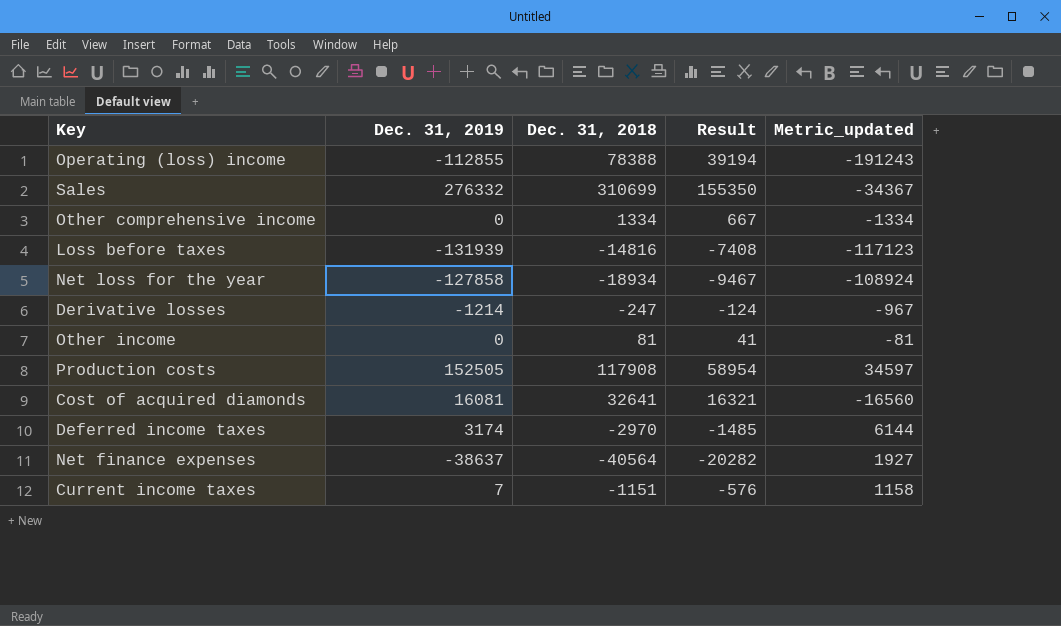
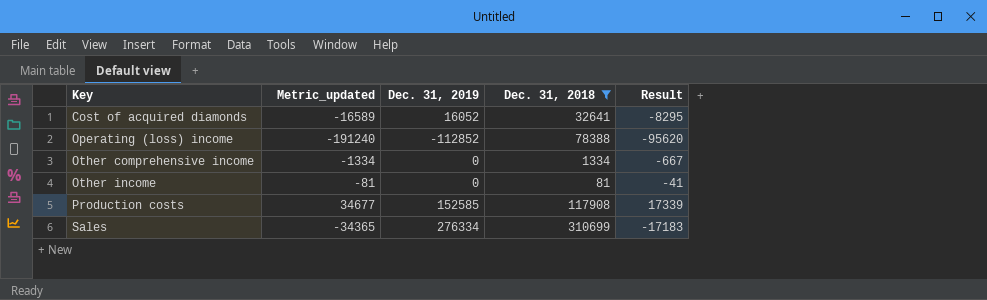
filter: none -> Dec. 31, 2018 >= 81
row order: none -> Key ascending
column Metric_updated | position: 5 -> 2
column Result | formula: [Dec. 31, 2018] * 0.5 -> [Metric_updated] * 0.5
Cost of acquired diamonds | Metric_updated: -16560 -> -16589
Cost of acquired diamonds | Dec. 31, 2019: 16081 -> 16052
Operating (loss) income | Metric_updated: -191243 -> -191240
Operating (loss) income | Dec. 31, 2019: -112855 -> -112852
Production costs | Metric_updated: 34597 -> 34677
Production costs | Dec. 31, 2019: 152505 -> 152585
Sales | Metric_updated: -34367 -> -34365
Sales | Dec. 31, 2019: 276332 -> 276334

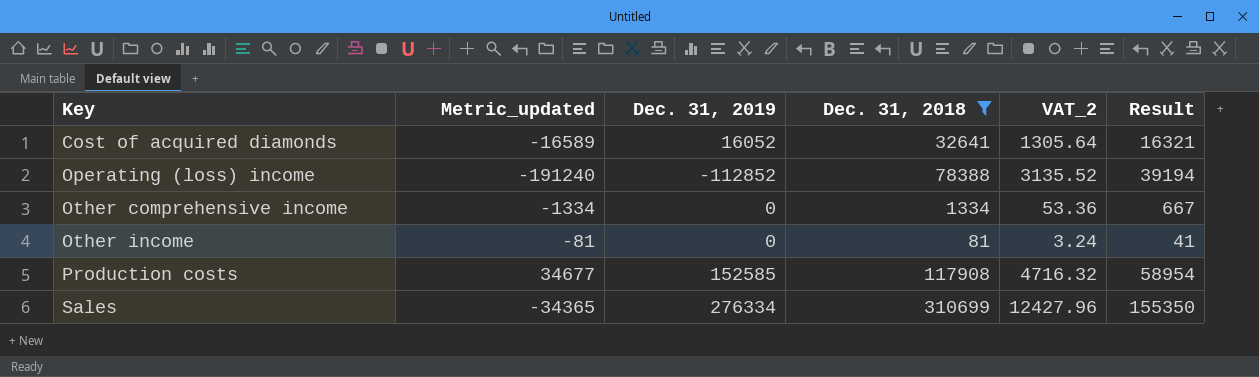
column VAT_2 | formula: none -> [Dec. 31, 2018] * 0.04
column Result | formula: [Metric_updated] * 0.5 -> [Dec. 31, 2018] * 0.5

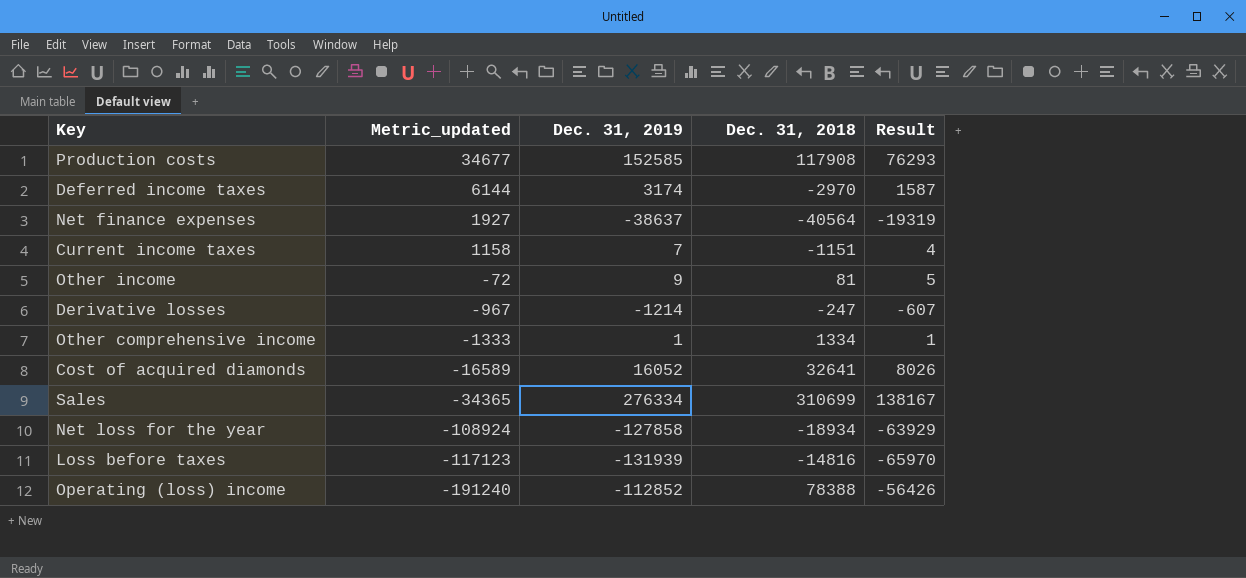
filter: Dec. 31, 2018 >= 81 -> none
row order: Key ascending -> Metric_updated descending
column VAT_2 | formula: [Dec. 31, 2018] * 0.04 -> none
column Result | formula: [Dec. 31, 2018] * 0.5 -> [Dec. 31, 2019] * 0.5
Other income | Metric_updated: -81 -> -72
Other income | Dec. 31, 2019: 0 -> 9
Other comprehensive income | Metric_updated: -1334 -> -1333
Other comprehensive income | Dec. 31, 2019: 0 -> 1

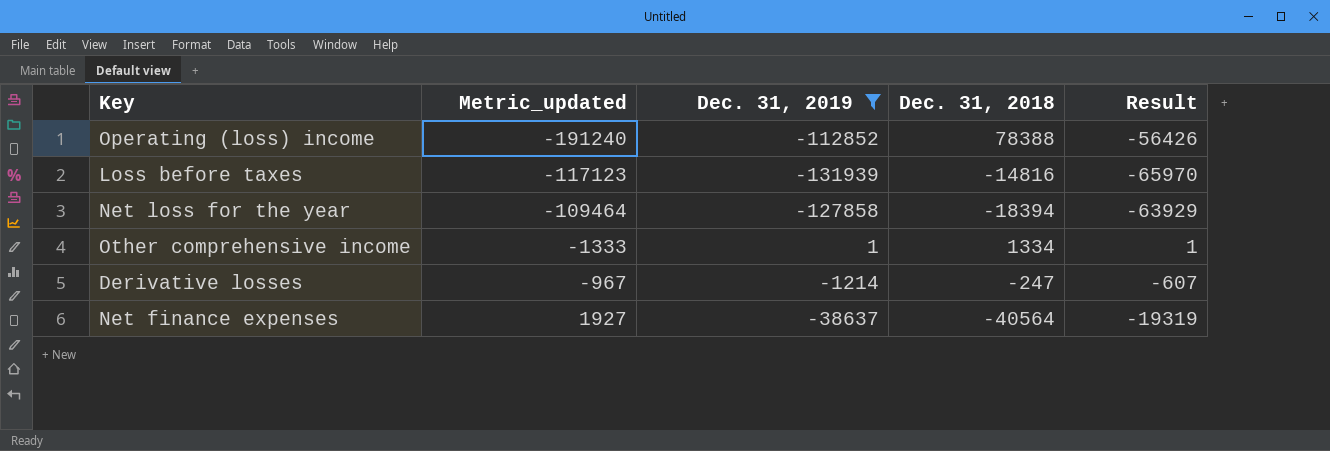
filter: none -> Dec. 31, 2019 <= 1
row order: Metric_updated descending -> Metric_updated ascending
Net loss for the year | Metric_updated: -108924 -> -109464
Net loss for the year | Dec. 31, 2018: -18934 -> -18394

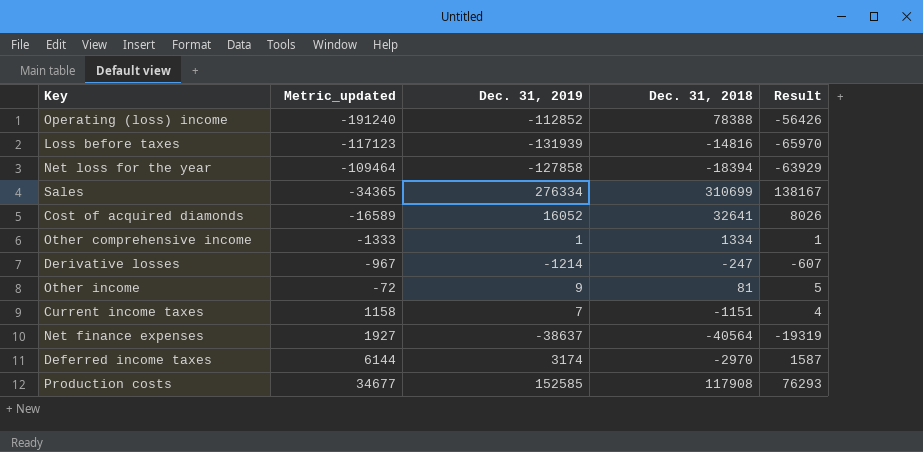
filter: Dec. 31, 2019 <= 1 -> none

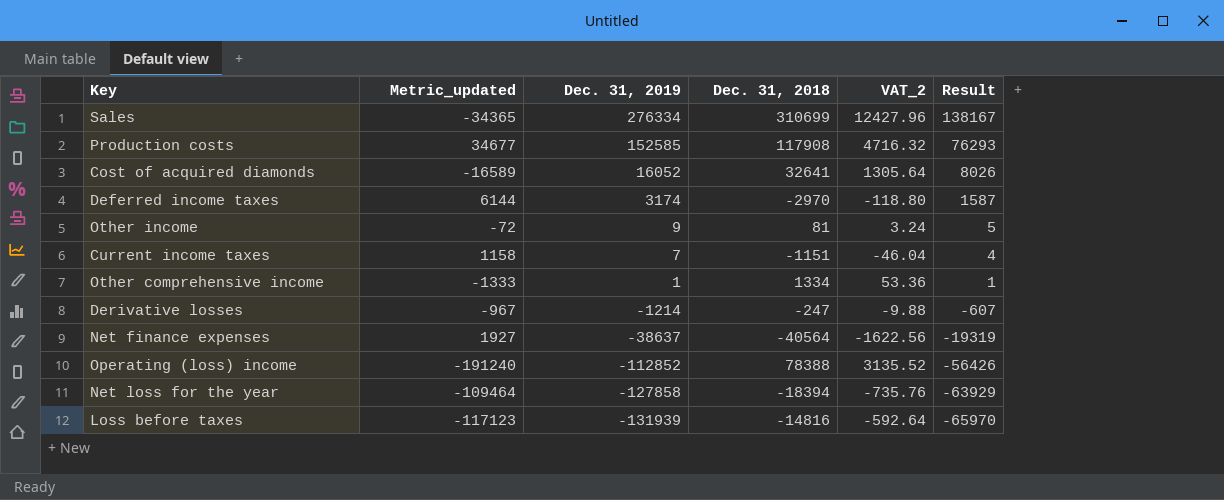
row order: Metric_updated ascending -> Dec. 31, 2019 descending
column VAT_2 | formula: none -> [Dec. 31, 2018] * 0.04

